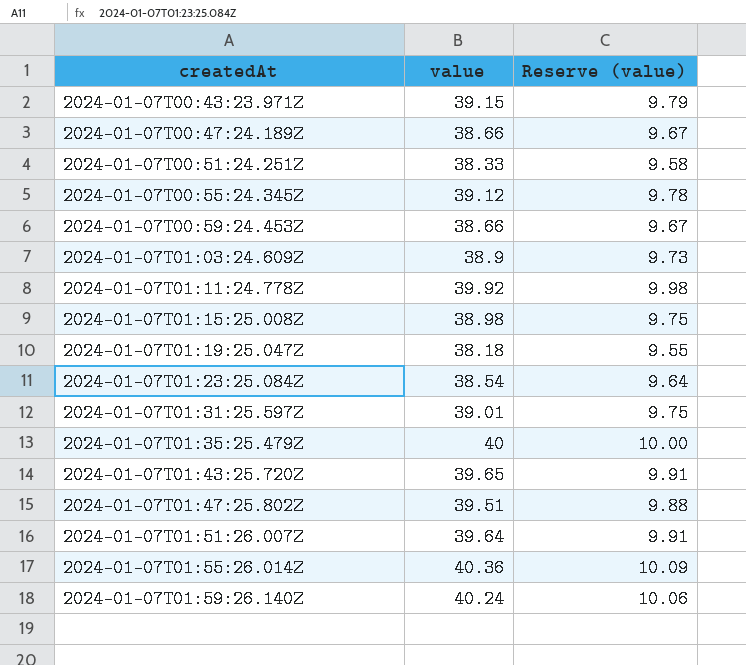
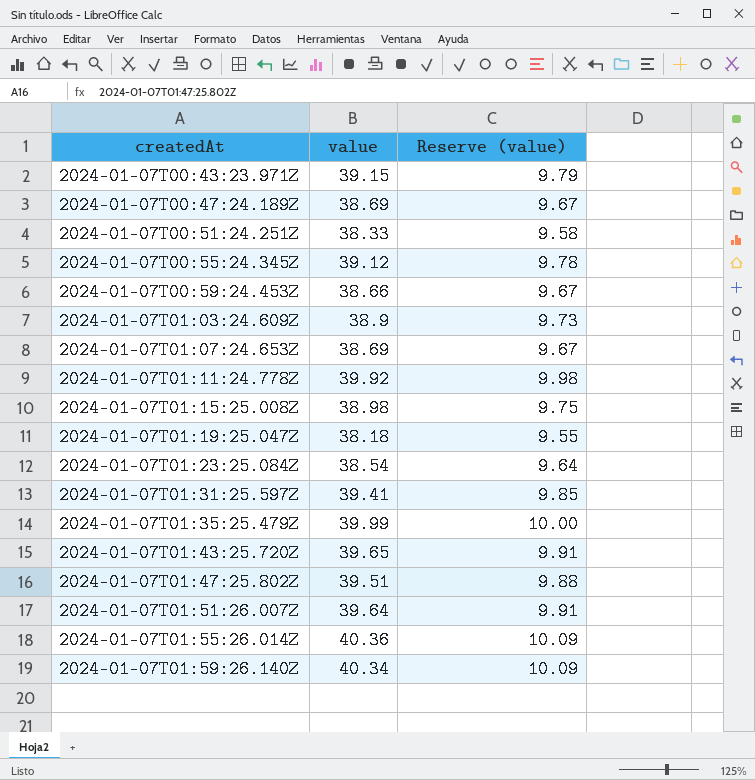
2024-01-07T00:47:24.189Z | value: 38.66 -> 38.69
row 2024-01-07T01:07:24.653Z: none -> 38.69 | 9.67
2024-01-07T01:31:25.597Z | value: 39.01 -> 39.41
2024-01-07T01:31:25.597Z | Reserve (value): 9.75 -> 9.85
2024-01-07T01:35:25.479Z | value: 40 -> 39.99
2024-01-07T01:59:26.140Z | value: 40.24 -> 40.34
2024-01-07T01:59:26.140Z | Reserve (value): 10.06 -> 10.09

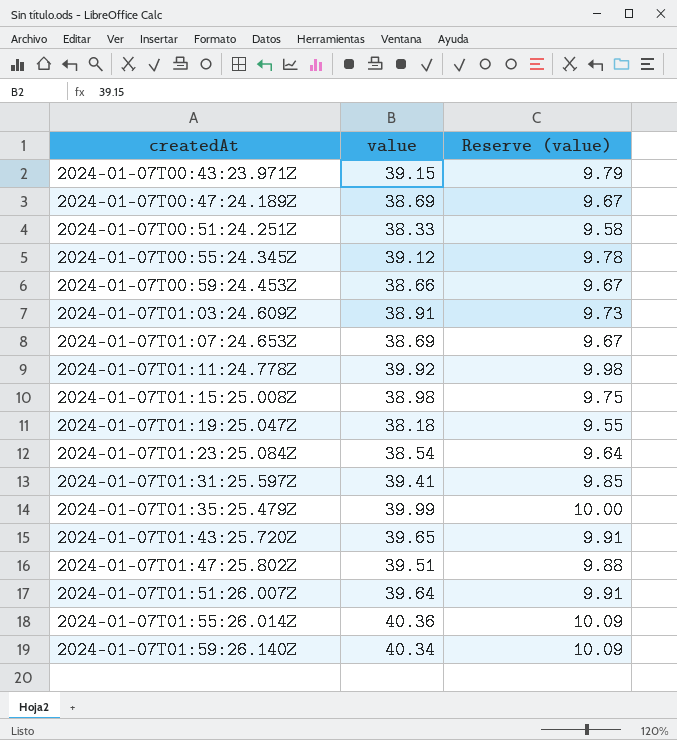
2024-01-07T01:03:24.609Z | value: 38.9 -> 38.91

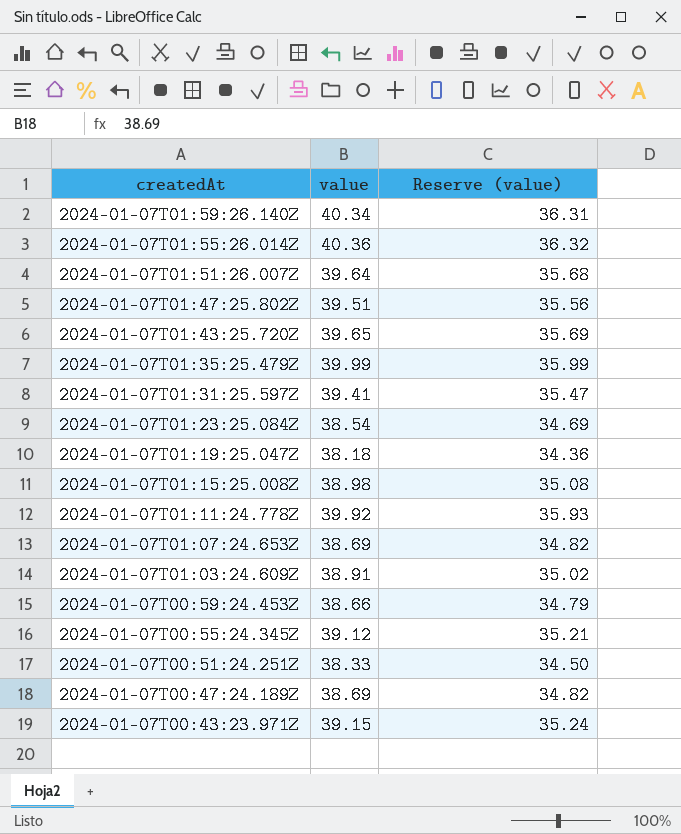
row order: createdAt ascending -> createdAt descending
column Reserve (value) | formula: [value] * 0.25 -> [value] * 0.9

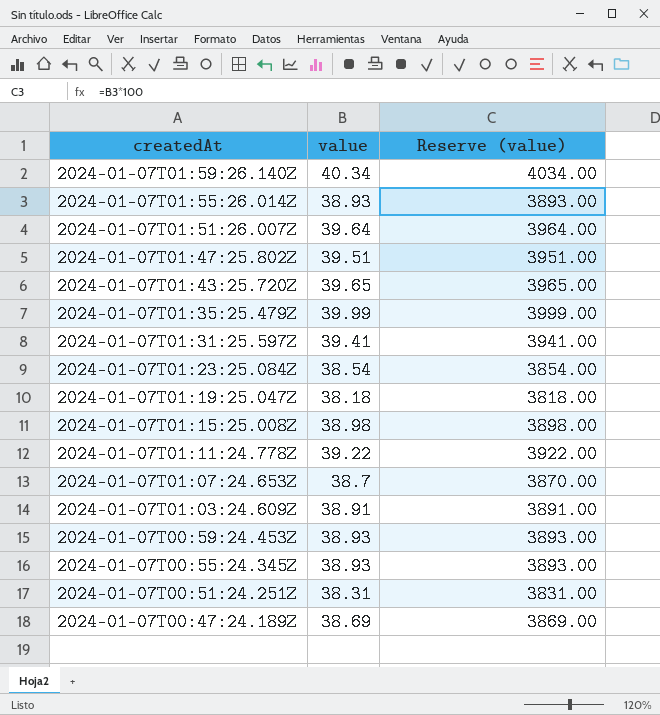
column Reserve (value) | formula: [value] * 0.9 -> [value] * 100
row 2024-01-07T00:43:23.971Z: 39.15 | 35.24 -> none
2024-01-07T01:55:26.014Z | value: 40.36 -> 38.93
2024-01-07T01:11:24.778Z | value: 39.92 -> 39.22
2024-01-07T01:07:24.653Z | value: 38.69 -> 38.7
2024-01-07T00:59:24.453Z | value: 38.66 -> 38.93
2024-01-07T00:55:24.345Z | value: 39.12 -> 38.93
2024-01-07T00:51:24.251Z | value: 38.33 -> 38.31

